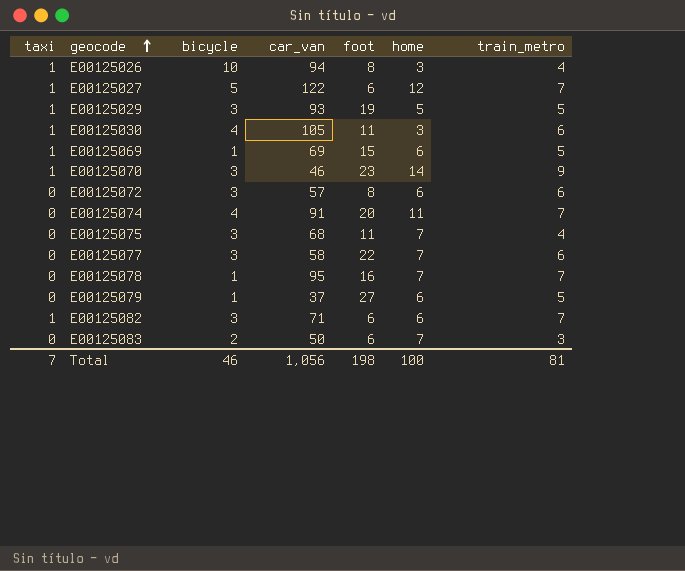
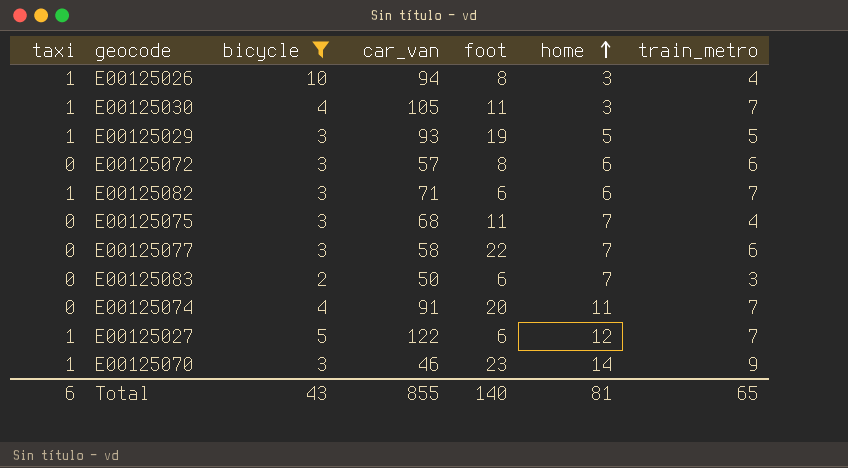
filter: none -> bicycle != 1
row order: geocode ascending -> home ascending
E00125030 | train_metro: 6 -> 7
Total | taxi: 7 -> 6
Total | bicycle: 46 -> 43
Total | car_van: 1,056 -> 855
Total | foot: 198 -> 140
Total | home: 100 -> 81
Total | train_metro: 81 -> 65

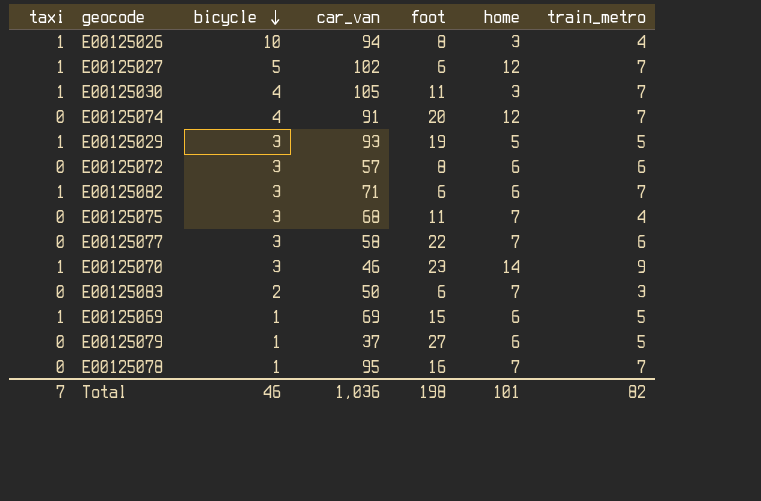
filter: bicycle != 1 -> none
row order: home ascending -> bicycle descending
E00125027 | car_van: 122 -> 102
E00125074 | home: 11 -> 12
Total | taxi: 6 -> 7
Total | bicycle: 43 -> 46
Total | car_van: 855 -> 1,036
Total | foot: 140 -> 198
Total | home: 81 -> 101
Total | train_metro: 65 -> 82

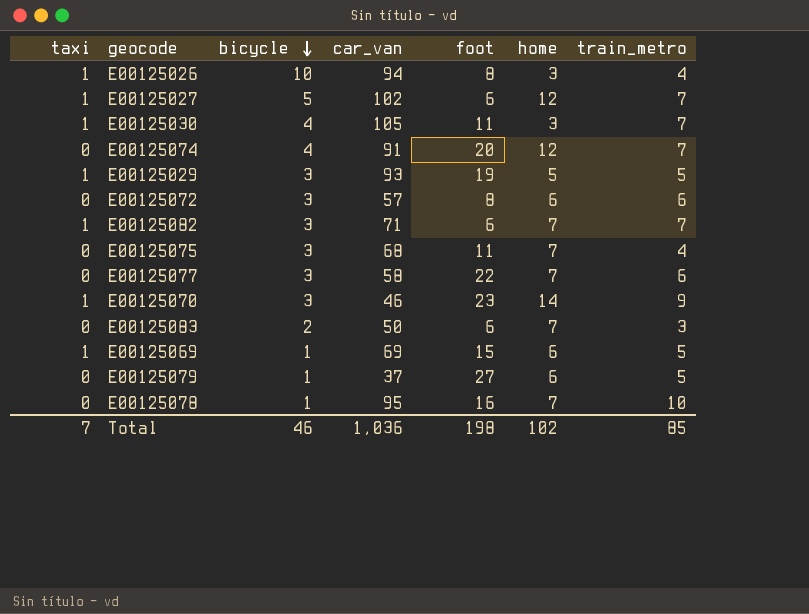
E00125082 | home: 6 -> 7
E00125078 | train_metro: 7 -> 10
Total | home: 101 -> 102
Total | train_metro: 82 -> 85

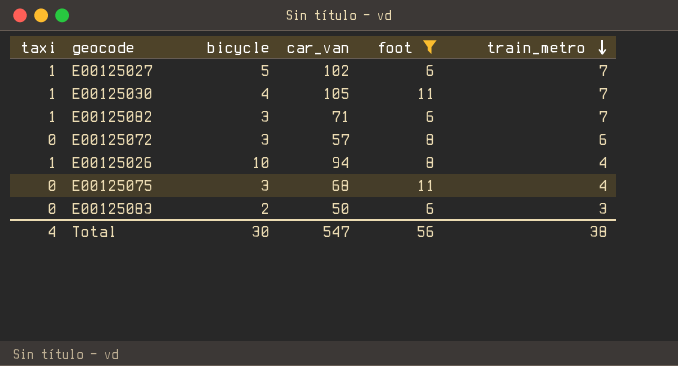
filter: none -> foot <= 11
row order: bicycle descending -> train_metro descending
column home | position: 6 -> none
Total | taxi: 7 -> 4
Total | bicycle: 46 -> 30
Total | car_van: 1,036 -> 547
Total | foot: 198 -> 56
Total | train_metro: 85 -> 38

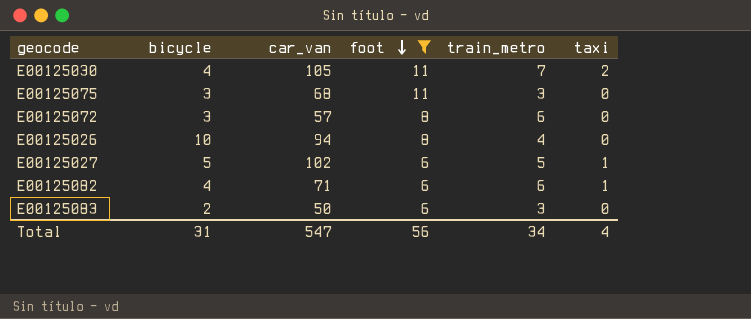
row order: train_metro descending -> foot descending
column taxi | position: 1 -> 6
E00125030 | taxi: 1 -> 2
E00125075 | train_metro: 4 -> 3
E00125026 | taxi: 1 -> 0
E00125027 | train_metro: 7 -> 5
E00125082 | bicycle: 3 -> 4
E00125082 | train_metro: 7 -> 6
Total | bicycle: 30 -> 31
Total | train_metro: 38 -> 34

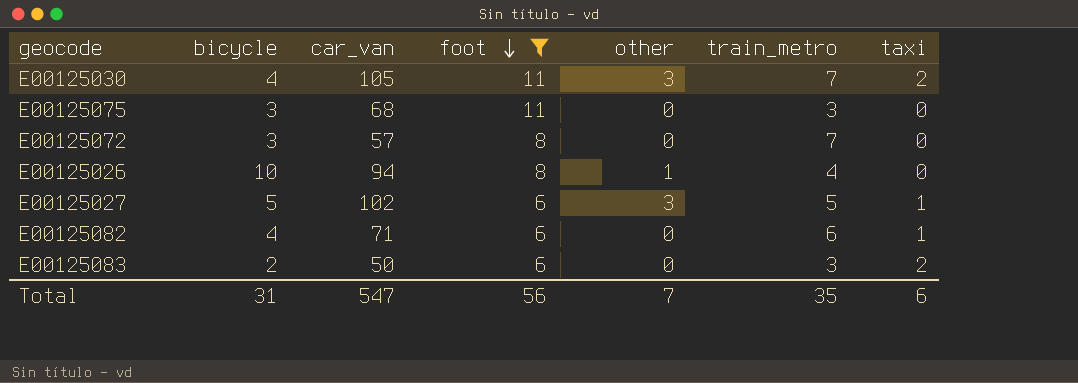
column other | position: none -> 5
E00125072 | train_metro: 6 -> 7
E00125083 | taxi: 0 -> 2
Total | train_metro: 34 -> 35
Total | taxi: 4 -> 6

